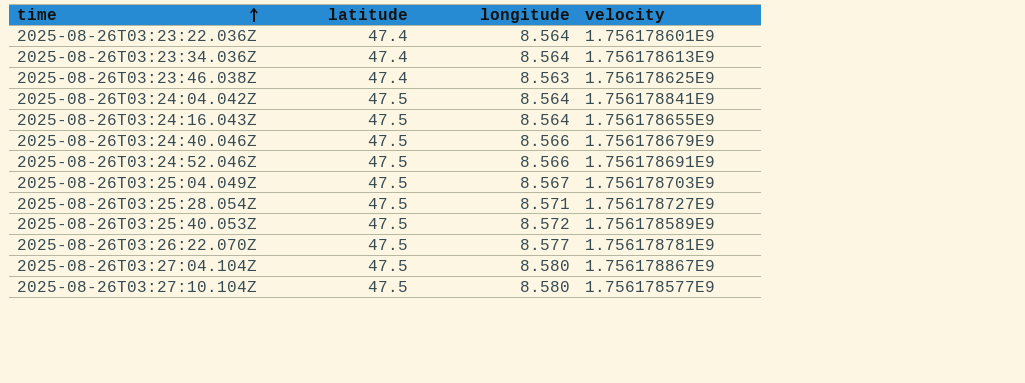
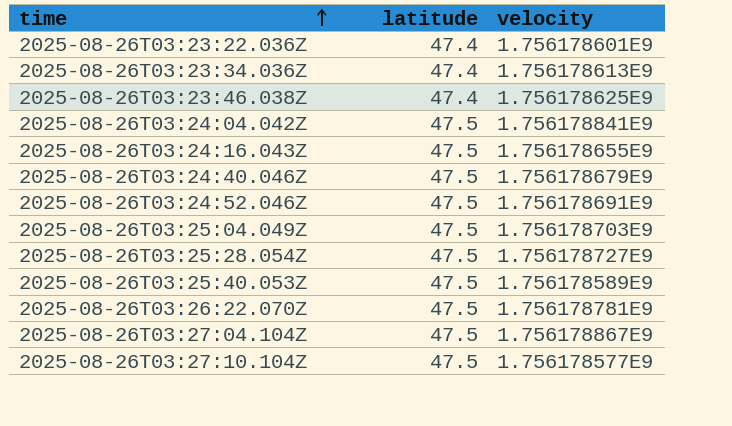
column longitude | position: 3 -> none

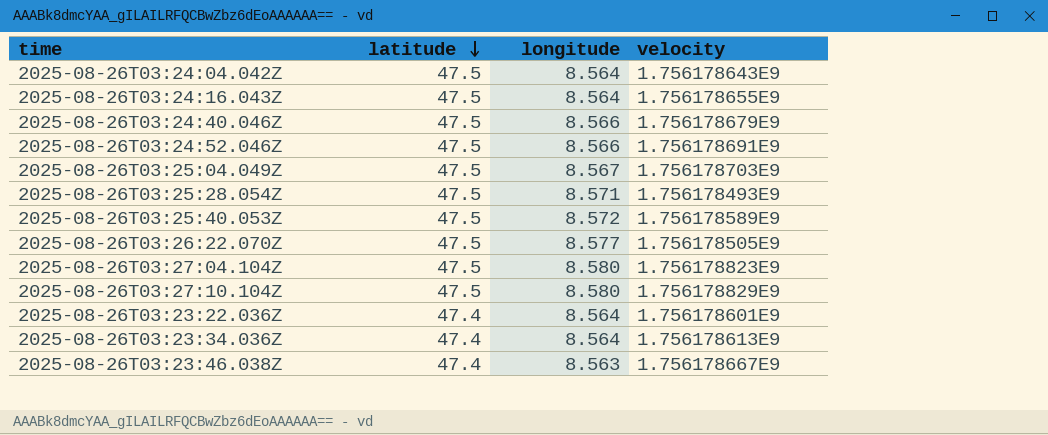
row order: time ascending -> latitude descending
column longitude | position: none -> 3
2025-08-26T03:24:04.042Z | velocity: 1.756178841E9 -> 1.756178643E9
2025-08-26T03:25:28.054Z | velocity: 1.756178727E9 -> 1.756178493E9
2025-08-26T03:26:22.070Z | velocity: 1.756178781E9 -> 1.756178505E9
2025-08-26T03:27:04.104Z | velocity: 1.756178867E9 -> 1.756178823E9
2025-08-26T03:27:10.104Z | velocity: 1.756178577E9 -> 1.756178829E9
2025-08-26T03:23:46.038Z | velocity: 1.756178625E9 -> 1.756178667E9

